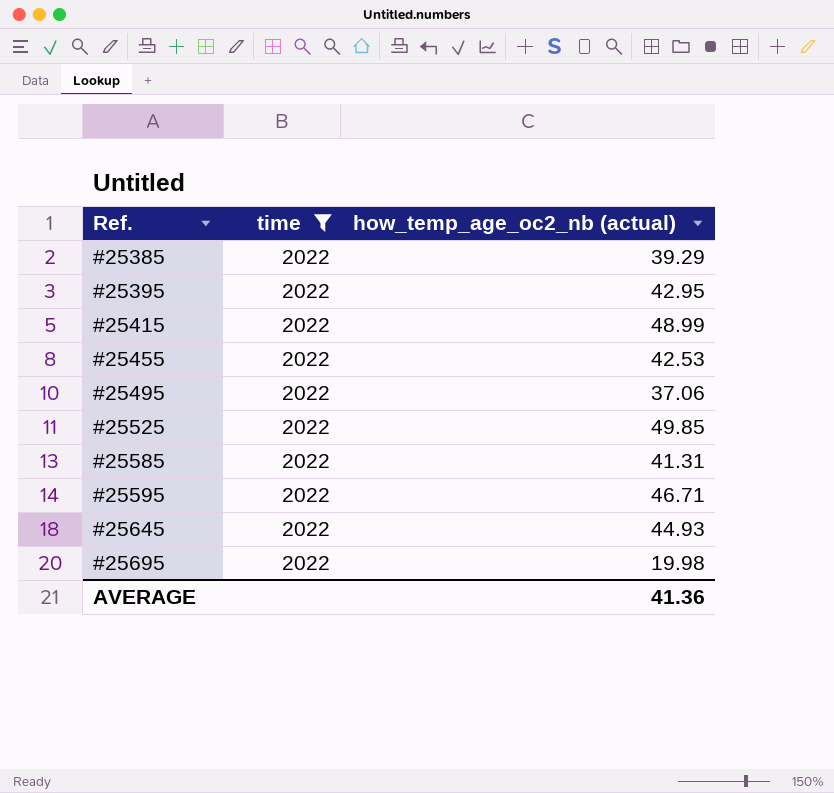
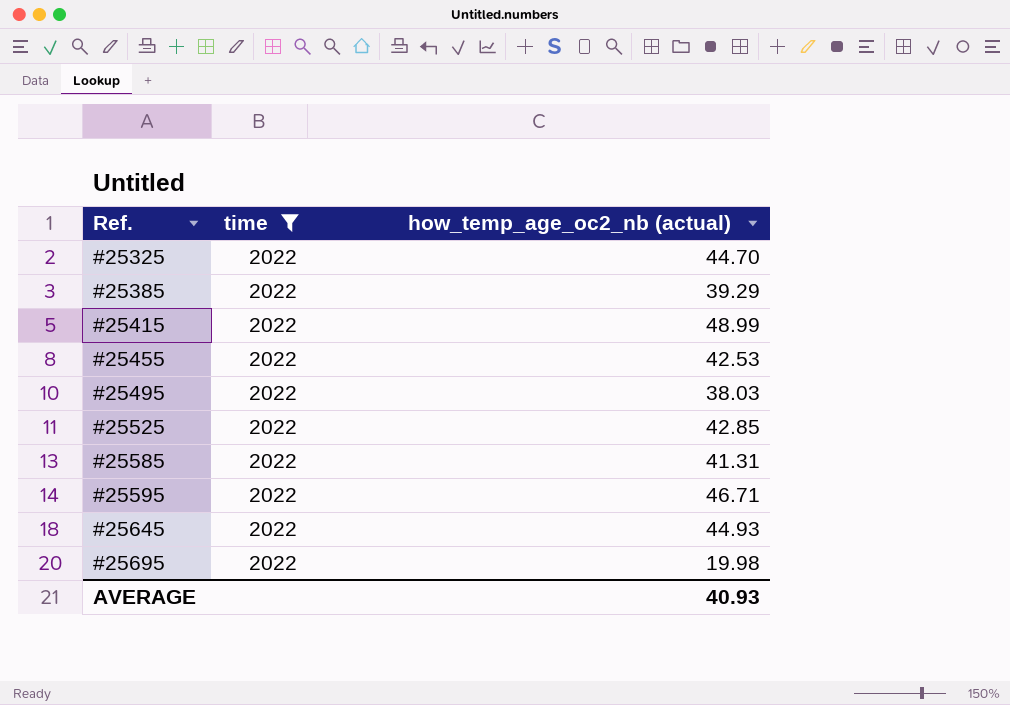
row #25395: 2022 | 42.95 -> none
row #25325: none -> 2022 | 44.70
#25495 | how_temp_age_oc2_nb (actual): 37.06 -> 38.03
#25525 | how_temp_age_oc2_nb (actual): 49.85 -> 42.85
AVERAGE | how_temp_age_oc2_nb (actual): 41.36 -> 40.93

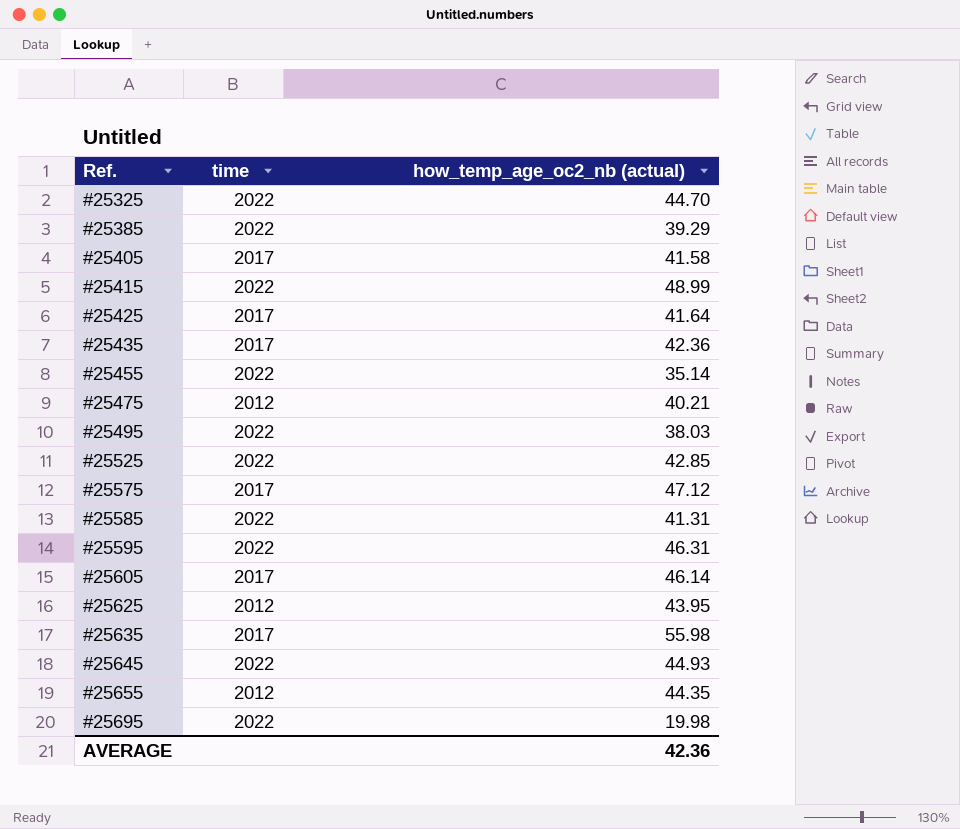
filter: time = 2022 -> none
#25455 | how_temp_age_oc2_nb (actual): 42.53 -> 35.14
#25595 | how_temp_age_oc2_nb (actual): 46.71 -> 46.31
AVERAGE | how_temp_age_oc2_nb (actual): 40.93 -> 42.36

